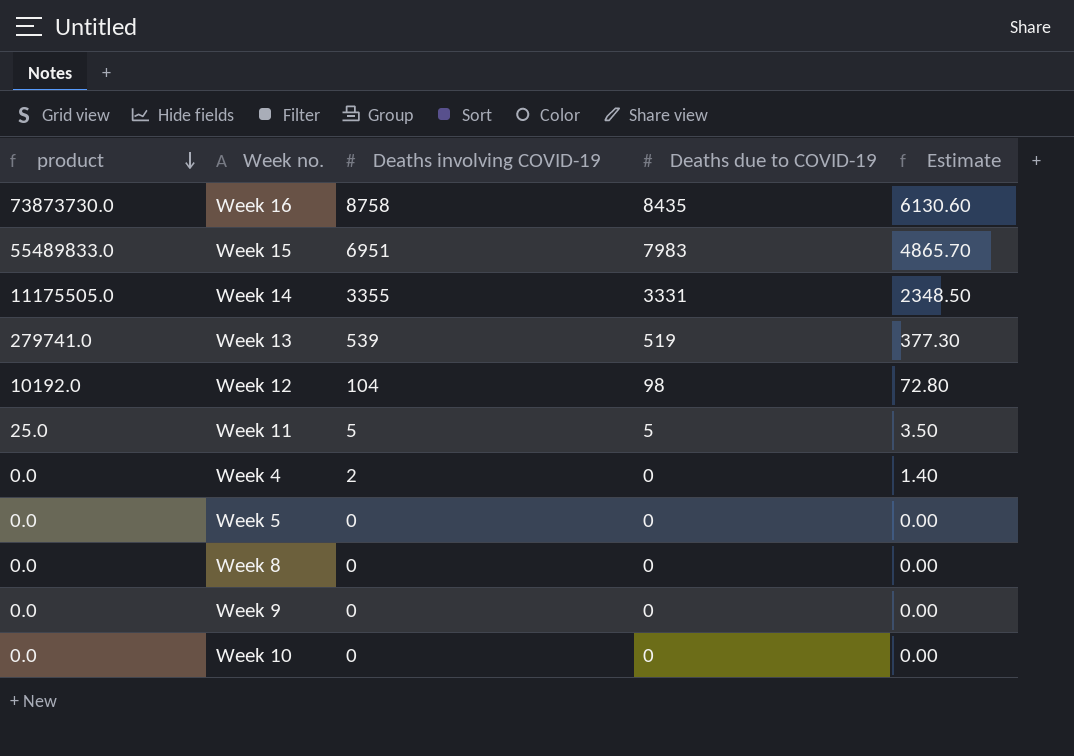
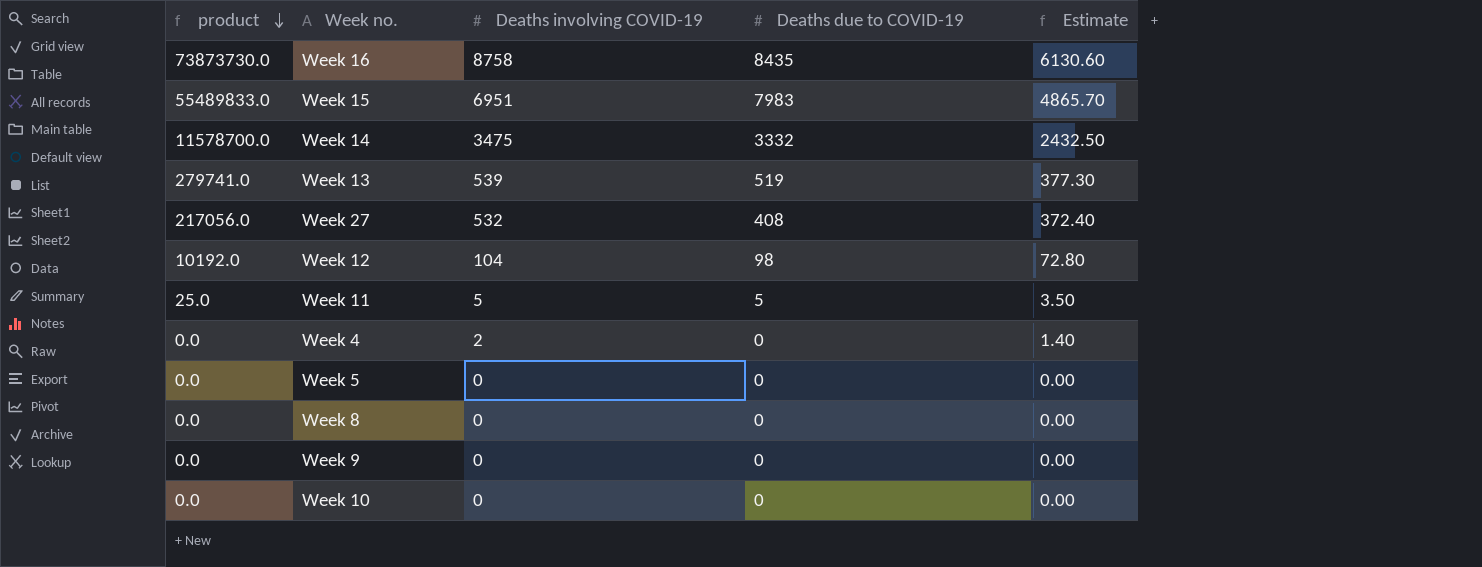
Week 14 | product: 11175505.0 -> 11578700.0
Week 14 | Deaths involving COVID-19: 3355 -> 3475
Week 14 | Deaths due to COVID-19: 3331 -> 3332
Week 14 | Estimate: 2348.50 -> 2432.50
row Week 27: none -> 217056.0 | 532 | 408 | 372.40

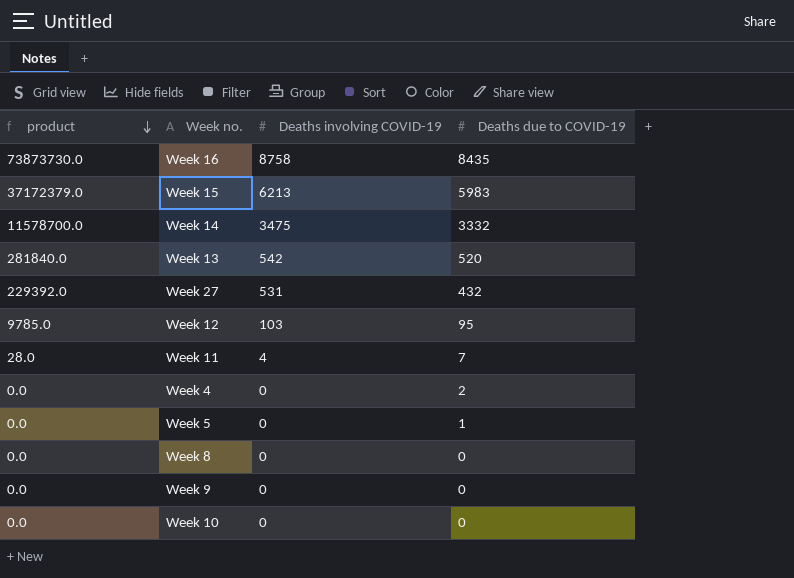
column Estimate | formula: [Deaths involving COVID-19] * 0.7 -> none
Week 15 | product: 55489833.0 -> 37172379.0
Week 15 | Deaths involving COVID-19: 6951 -> 6213
Week 15 | Deaths due to COVID-19: 7983 -> 5983
Week 13 | product: 279741.0 -> 281840.0
Week 13 | Deaths involving COVID-19: 539 -> 542
Week 13 | Deaths due to COVID-19: 519 -> 520
Week 27 | product: 217056.0 -> 229392.0
Week 27 | Deaths involving COVID-19: 532 -> 531
Week 27 | Deaths due to COVID-19: 408 -> 432
Week 12 | product: 10192.0 -> 9785.0
Week 12 | Deaths involving COVID-19: 104 -> 103
Week 12 | Deaths due to COVID-19: 98 -> 95
Week 11 | product: 25.0 -> 28.0
Week 11 | Deaths involving COVID-19: 5 -> 4
Week 11 | Deaths due to COVID-19: 5 -> 7
Week 4 | Deaths involving COVID-19: 2 -> 0
Week 4 | Deaths due to COVID-19: 0 -> 2
Week 5 | Deaths due to COVID-19: 0 -> 1

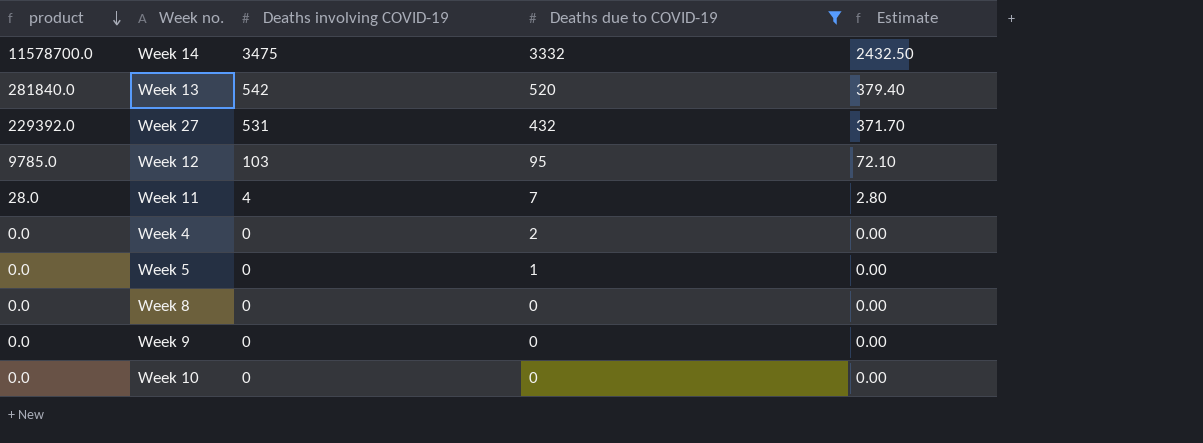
filter: none -> Deaths due to COVID-19 <= 3332
column Estimate | formula: none -> [Deaths involving COVID-19] * 0.7

